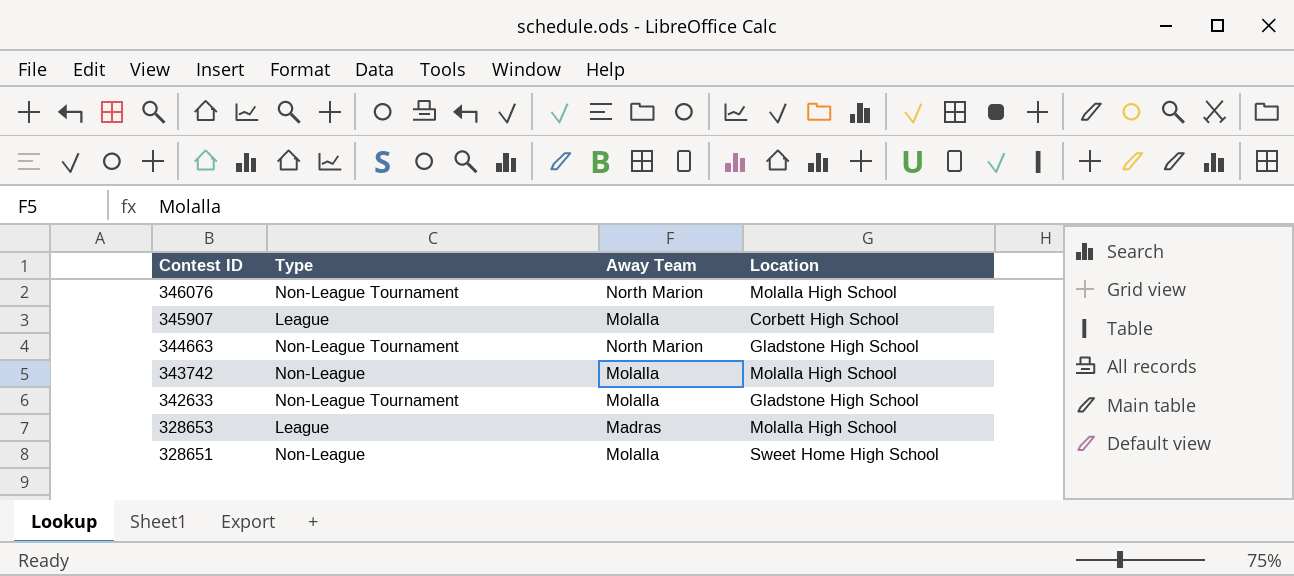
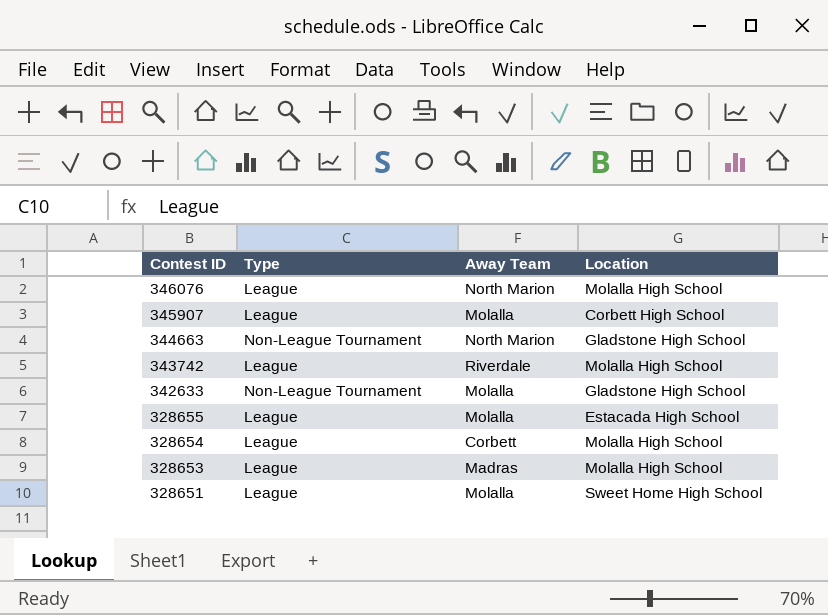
346076 | Type: Non-League Tournament -> League
343742 | Type: Non-League -> League
343742 | Away Team: Molalla -> Riverdale
row 328655: none -> League | Molalla | Estacada High School
row 328654: none -> League | Corbett | Molalla High School
328651 | Type: Non-League -> League

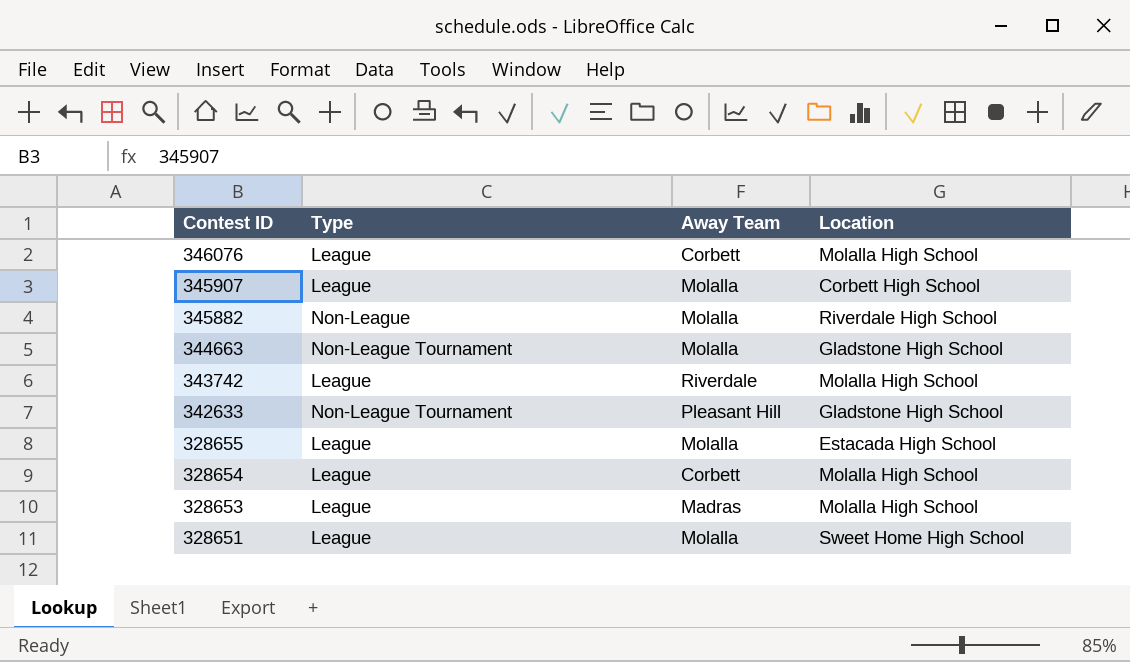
346076 | Away Team: North Marion -> Corbett
row 345882: none -> Non-League | Molalla | Riverdale High School
344663 | Away Team: North Marion -> Molalla
342633 | Away Team: Molalla -> Pleasant Hill

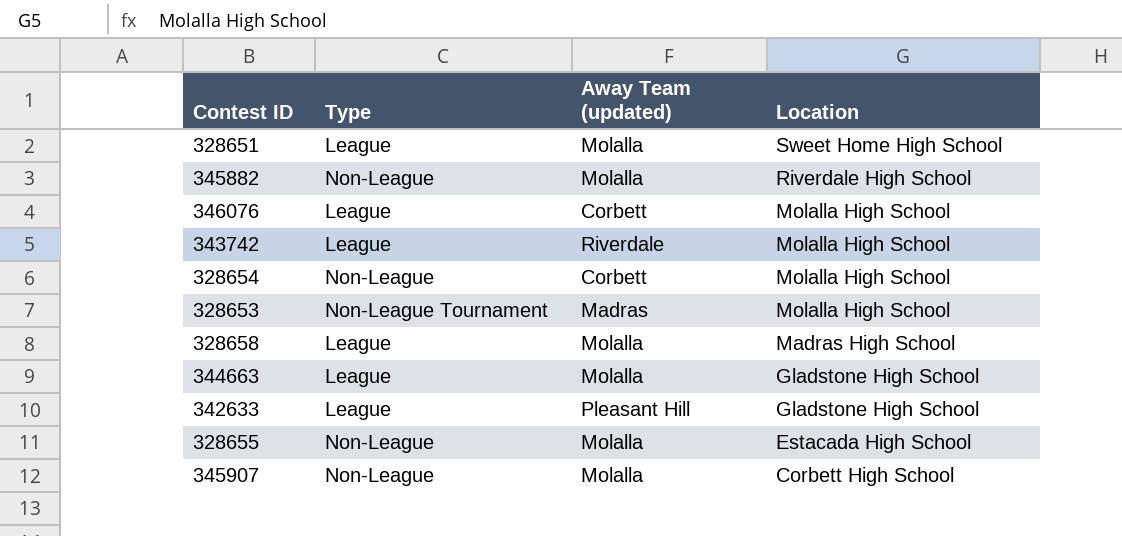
row order: Contest ID descending -> Location descending
column name: Away Team -> Away Team (updated)
328654 | Type: League -> Non-League
328653 | Type: League -> Non-League Tournament
row 328658: none -> League | Molalla | Madras High School
344663 | Type: Non-League Tournament -> League
342633 | Type: Non-League Tournament -> League
328655 | Type: League -> Non-League
345907 | Type: League -> Non-League

